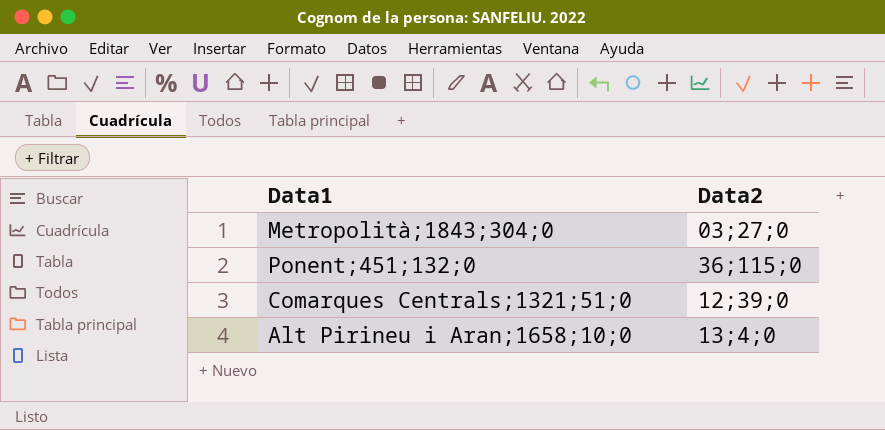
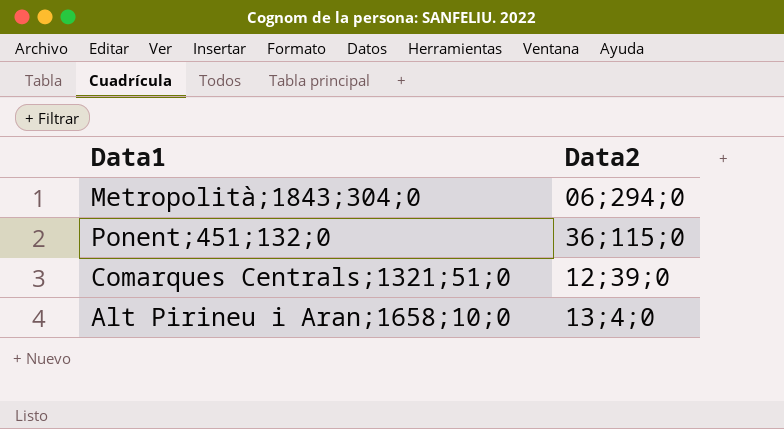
Metropolità;1843;304;0 | Data2: 03;27;0 -> 06;294;0

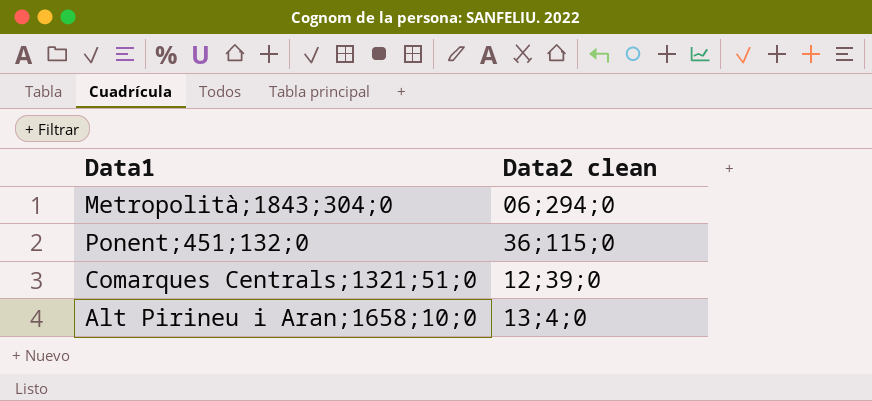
column name: Data2 -> Data2 clean

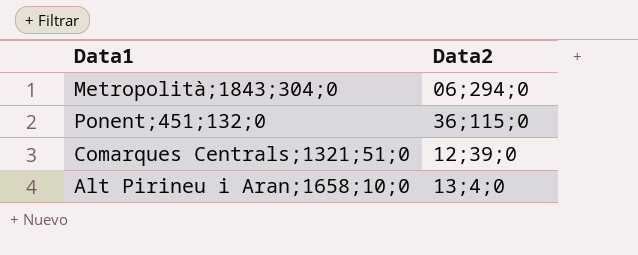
column name: Data2 clean -> Data2

